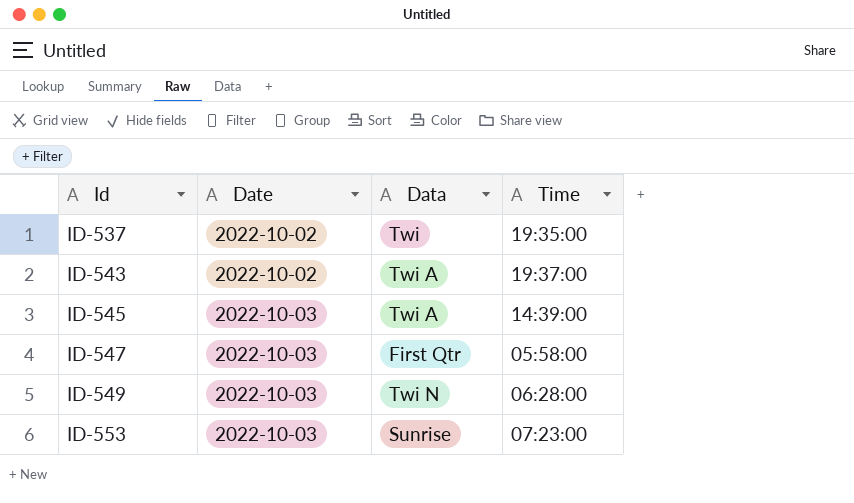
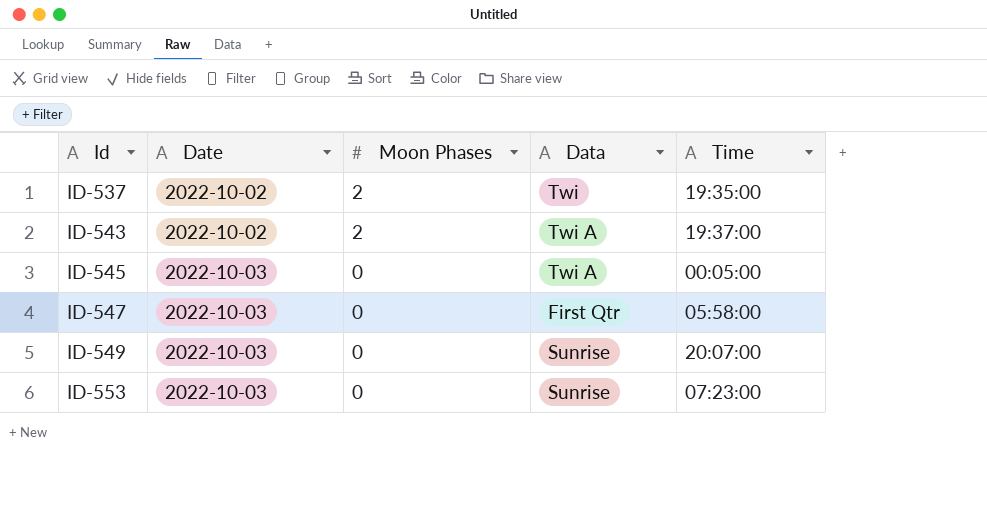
column Moon Phases | position: none -> 3
ID-545 | Time: 14:39:00 -> 00:05:00
ID-549 | Data: Twi N -> Sunrise
ID-549 | Time: 06:28:00 -> 20:07:00

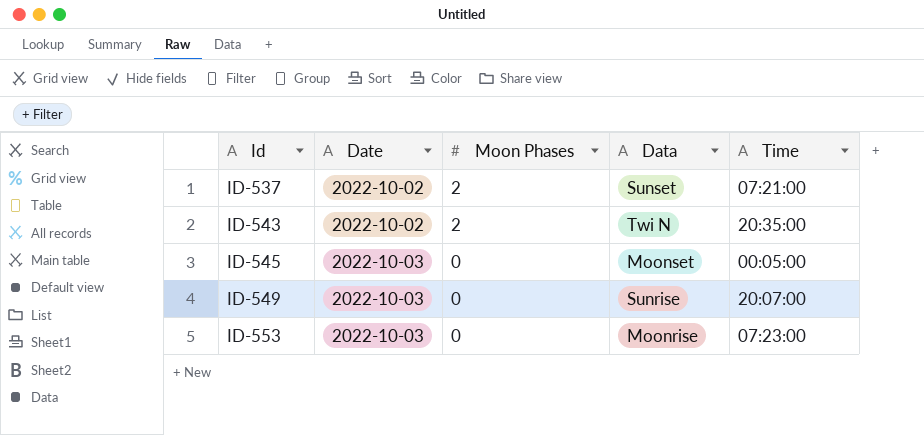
row ID-547: 2022-10-03 | 0 | First Qtr | 05:58:00 -> none
ID-537 | Data: Twi -> Sunset
ID-537 | Time: 19:35:00 -> 07:21:00
ID-543 | Data: Twi A -> Twi N
ID-543 | Time: 19:37:00 -> 20:35:00
ID-545 | Data: Twi A -> Moonset
ID-553 | Data: Sunrise -> Moonrise

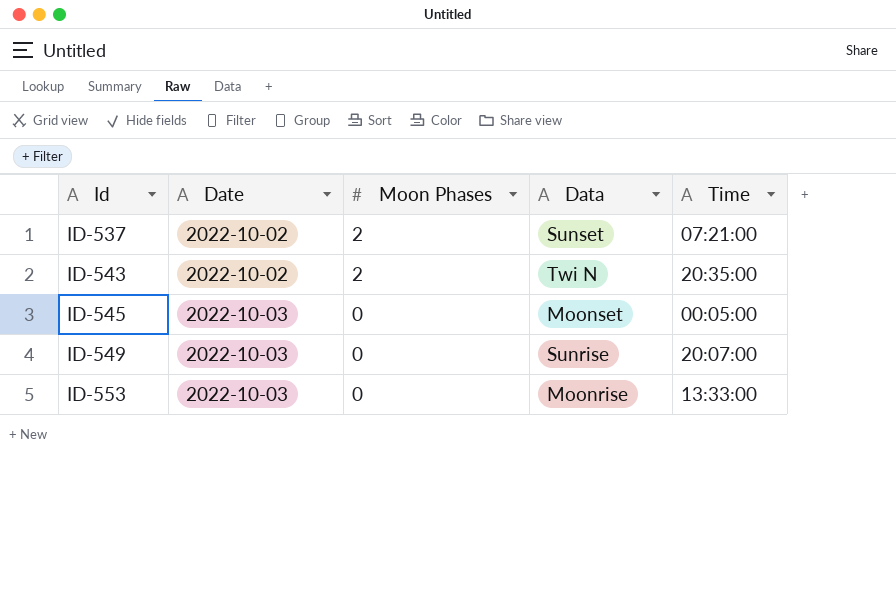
ID-553 | Time: 07:23:00 -> 13:33:00

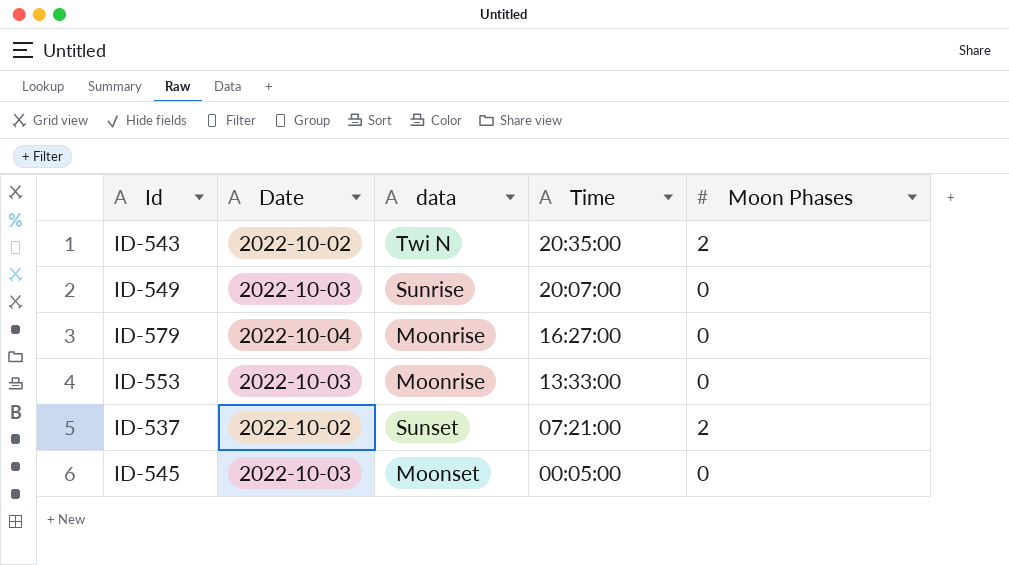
row order: Id ascending -> Time descending
column name: Data -> data
column Moon Phases | position: 3 -> 5
row ID-579: none -> 2022-10-04 | Moonrise | 16:27:00 | 0

